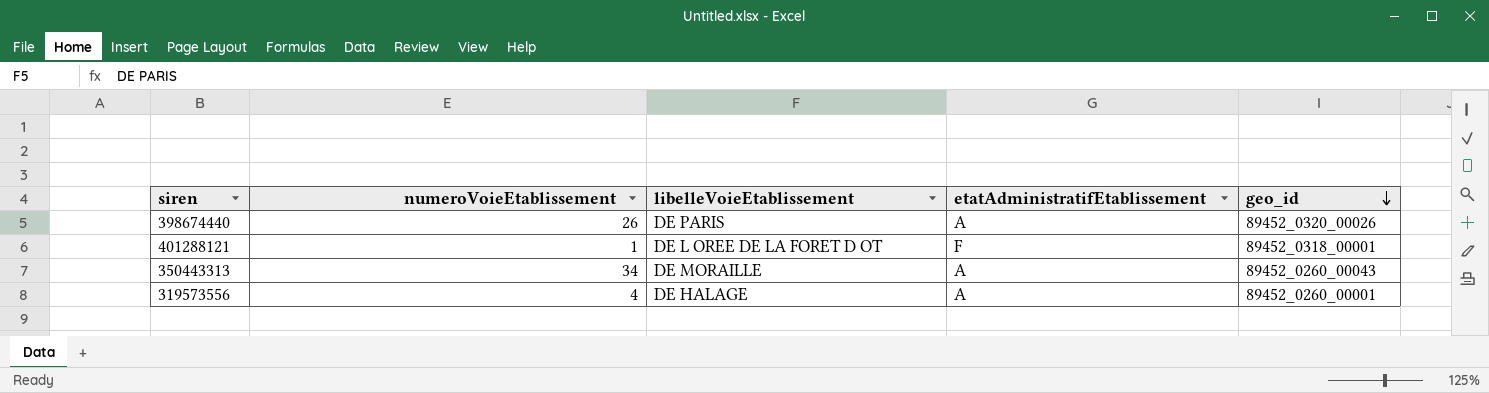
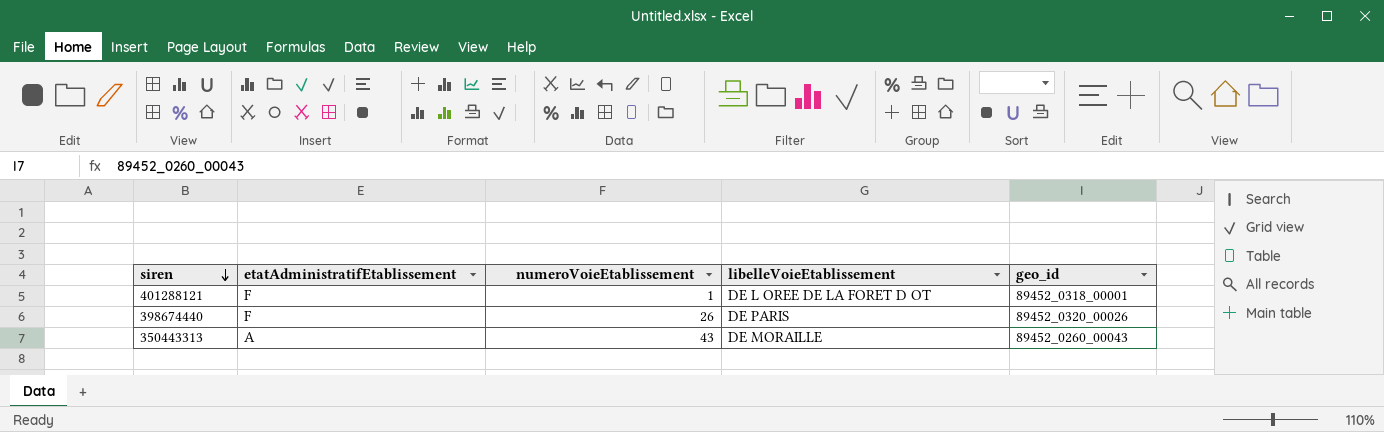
row order: geo_id descending -> siren descending
column etatAdministratifEtablissement | position: 4 -> 2
row 319573556: 4 | DE HALAGE | A | 89452_0260_00001 -> none
398674440 | etatAdministratifEtablissement: A -> F
350443313 | numeroVoieEtablissement: 34 -> 43

